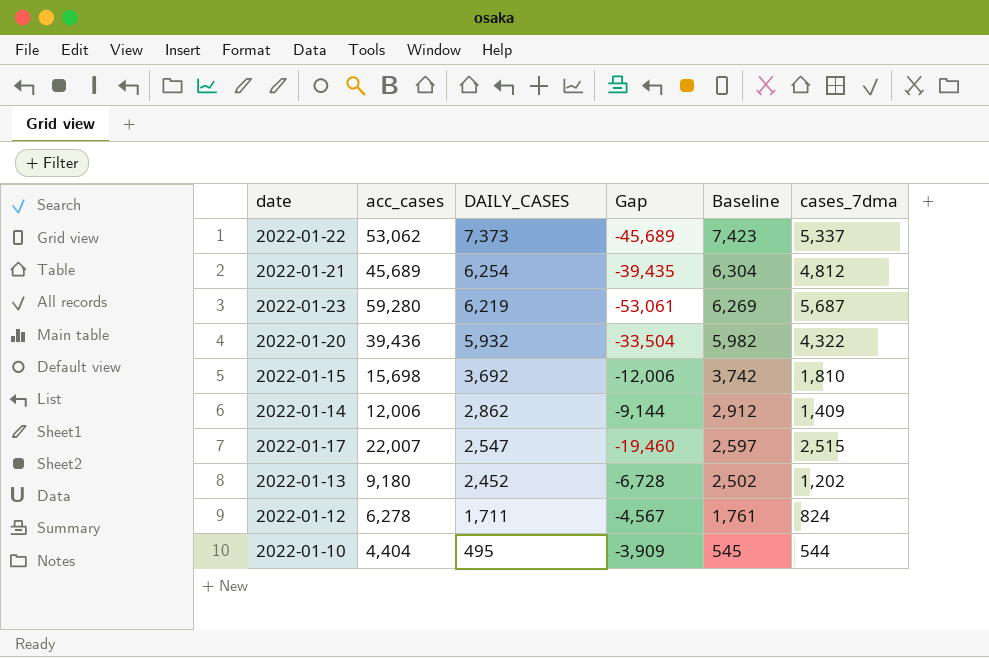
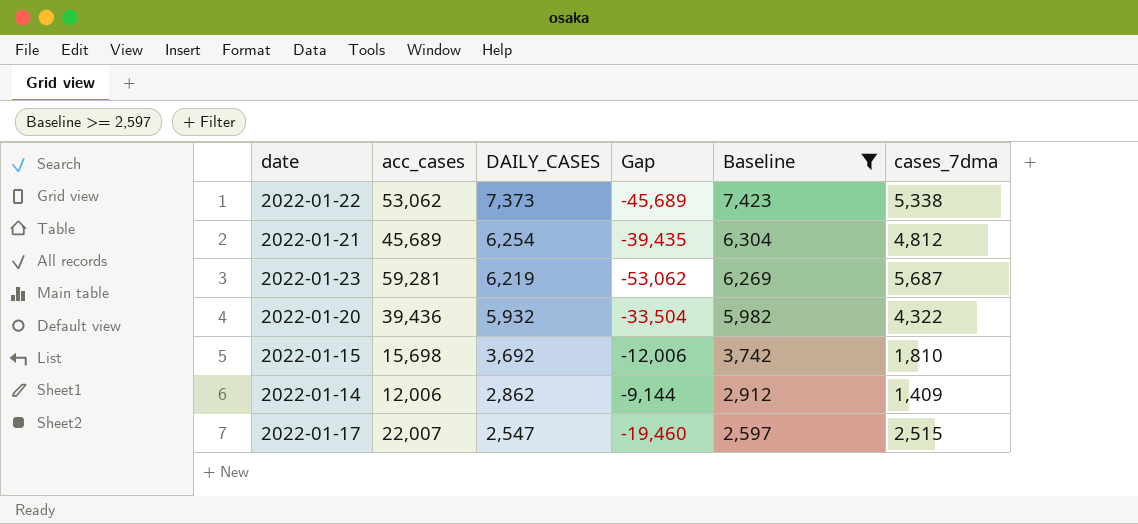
filter: none -> Baseline >= 2,597
2022-01-22 | cases_7dma: 5,337 -> 5,338
2022-01-23 | acc_cases: 59,280 -> 59,281
2022-01-23 | Gap: -53,061 -> -53,062

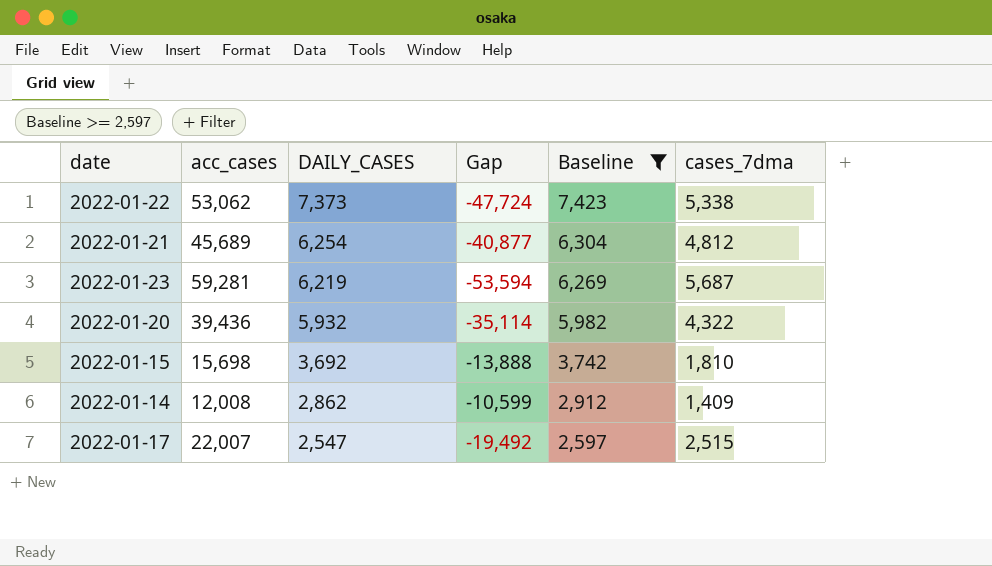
column Gap | formula: [DAILY_CASES] - [acc_cases] -> [cases_7dma] - [acc_cases]
2022-01-14 | acc_cases: 12,006 -> 12,008

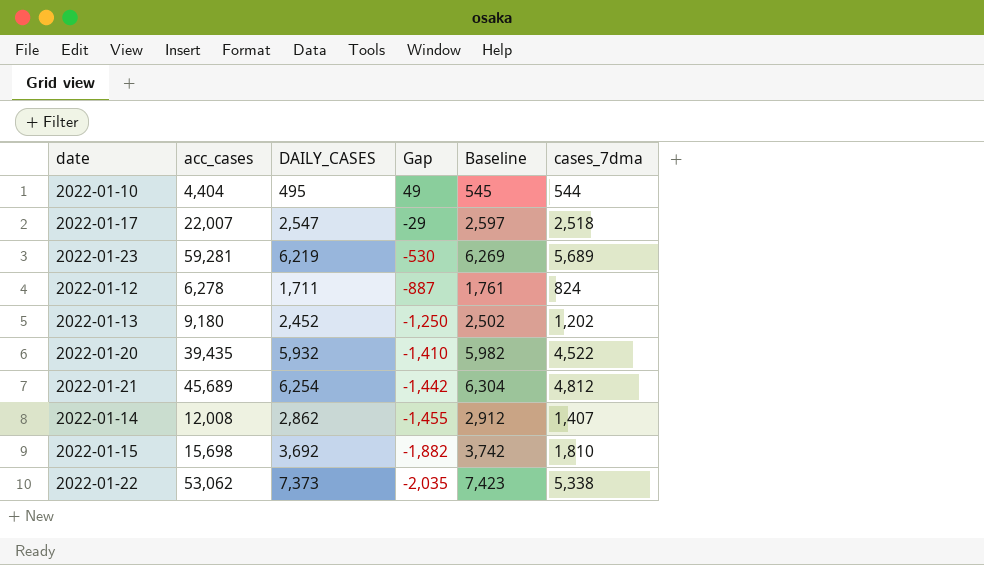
filter: Baseline >= 2,597 -> none
row order: DAILY_CASES descending -> Gap descending
column Gap | formula: [cases_7dma] - [acc_cases] -> [cases_7dma] - [DAILY_CASES]
2022-01-17 | cases_7dma: 2,515 -> 2,518
2022-01-23 | cases_7dma: 5,687 -> 5,689
2022-01-20 | acc_cases: 39,436 -> 39,435
2022-01-20 | cases_7dma: 4,322 -> 4,522
2022-01-14 | cases_7dma: 1,409 -> 1,407

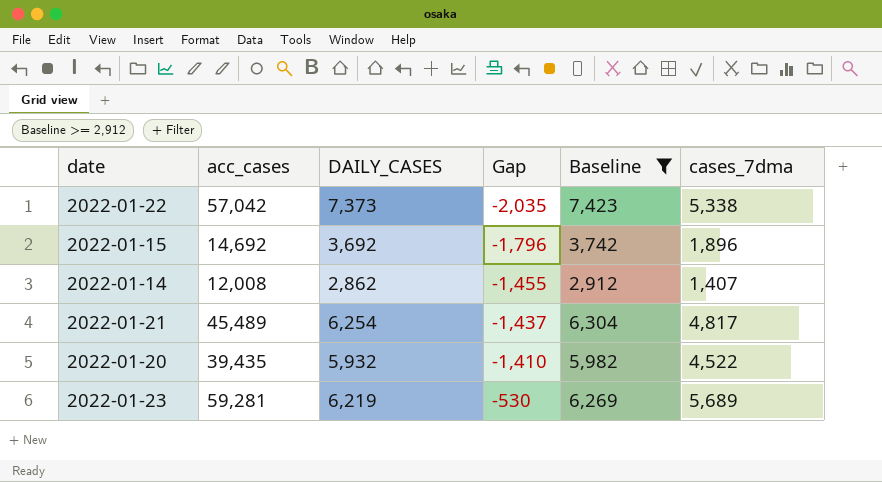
filter: none -> Baseline >= 2,912
row order: Gap descending -> Gap ascending
2022-01-22 | acc_cases: 53,062 -> 57,042
2022-01-15 | acc_cases: 15,698 -> 14,692
2022-01-15 | Gap: -1,882 -> -1,796
2022-01-15 | cases_7dma: 1,810 -> 1,896
2022-01-21 | acc_cases: 45,689 -> 45,489
2022-01-21 | Gap: -1,442 -> -1,437
2022-01-21 | cases_7dma: 4,812 -> 4,817

